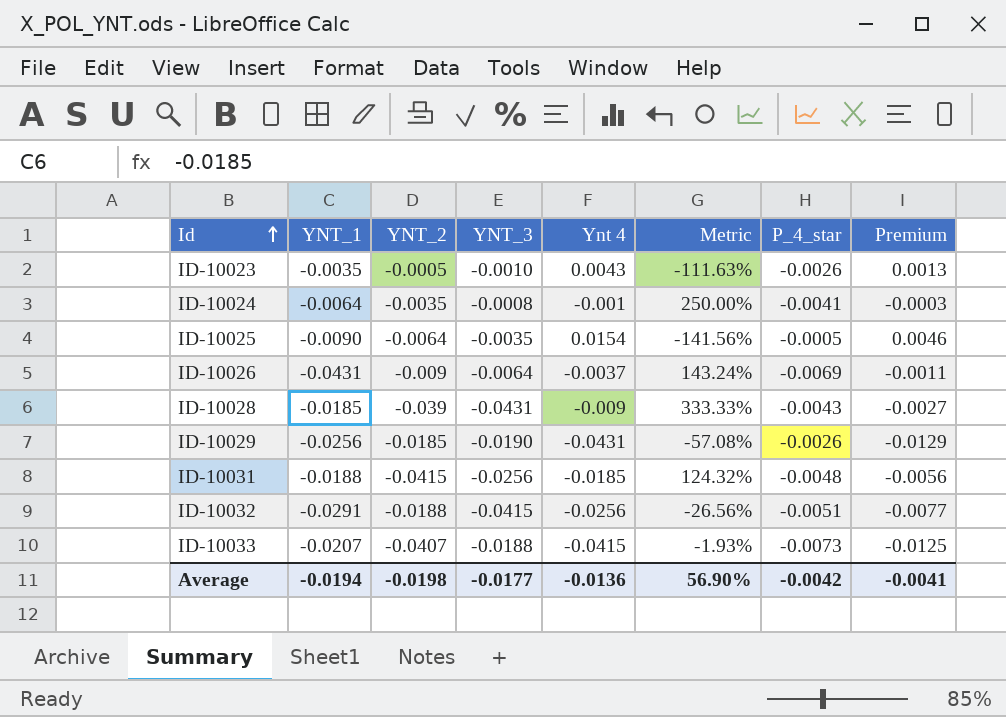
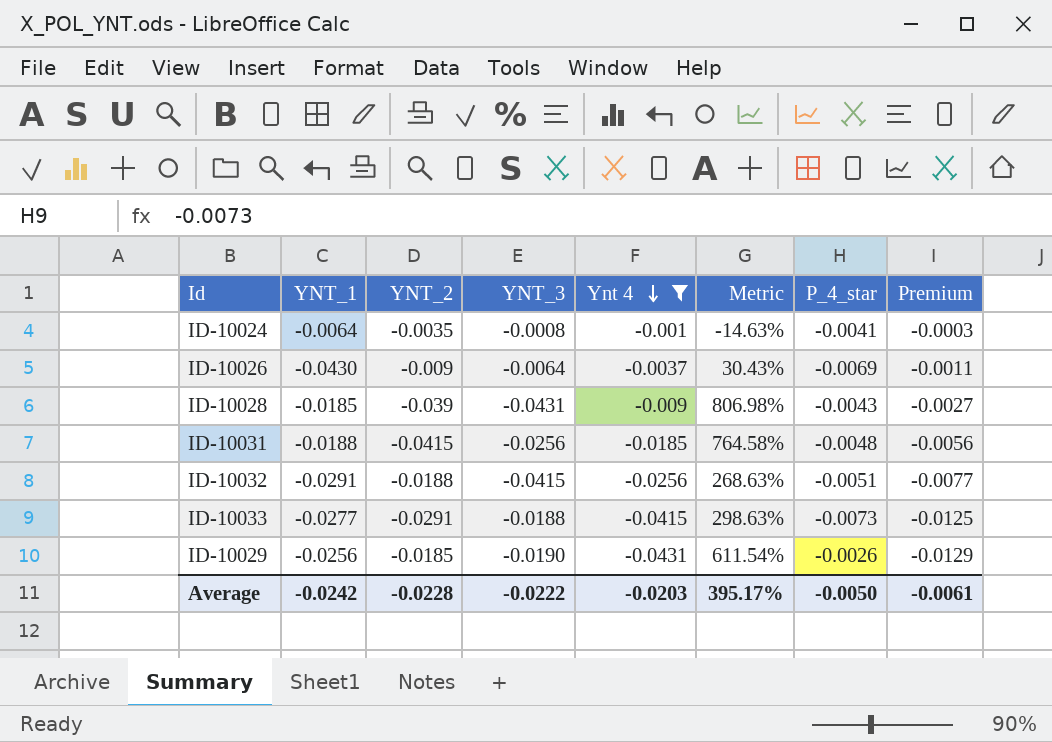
filter: none -> Ynt 4 <= -0.001
row order: Id ascending -> Ynt 4 descending
column Metric | formula: ([YNT_2] - [Ynt 4]) / [Ynt 4] -> ([YNT_2] - [P_4_star]) / [P_4_star]
ID-10026 | YNT_1: -0.0431 -> -0.0430
ID-10033 | YNT_1: -0.0207 -> -0.0277
ID-10033 | YNT_2: -0.0407 -> -0.0291
Average | YNT_1: -0.0194 -> -0.0242
Average | YNT_2: -0.0198 -> -0.0228
Average | YNT_3: -0.0177 -> -0.0222
Average | Ynt 4: -0.0136 -> -0.0203
Average | Metric: 56.90% -> 395.17%
Average | P_4_star: -0.0042 -> -0.0050
Average | Premium: -0.0041 -> -0.0061

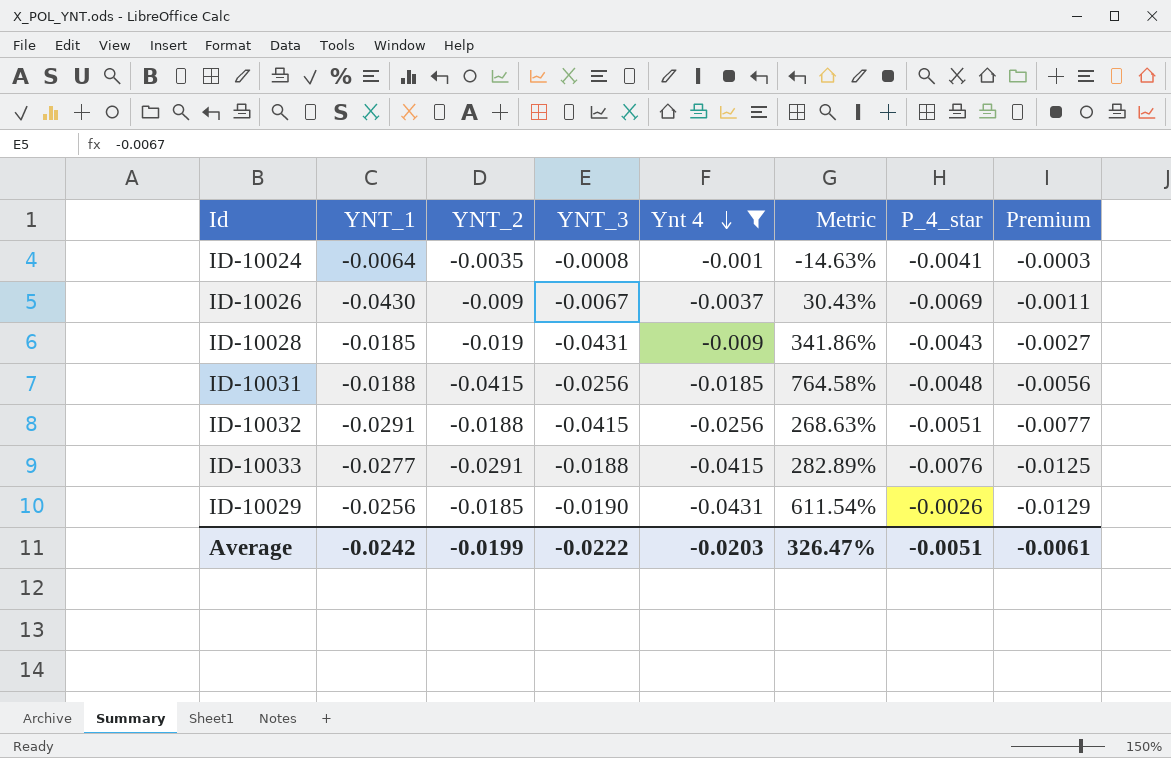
ID-10026 | YNT_3: -0.0064 -> -0.0067
ID-10028 | YNT_2: -0.039 -> -0.019
ID-10028 | Metric: 806.98% -> 341.86%
ID-10033 | Metric: 298.63% -> 282.89%
ID-10033 | P_4_star: -0.0073 -> -0.0076
Average | YNT_2: -0.0228 -> -0.0199
Average | Metric: 395.17% -> 326.47%
Average | P_4_star: -0.0050 -> -0.0051

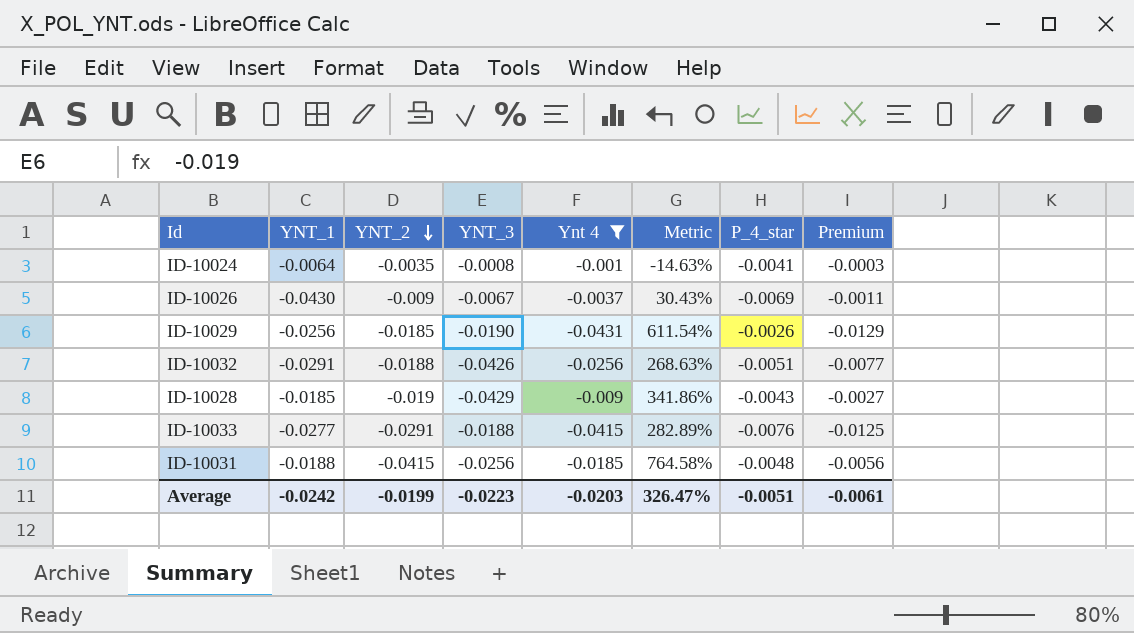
row order: Ynt 4 descending -> YNT_2 descending
ID-10032 | YNT_3: -0.0415 -> -0.0426
ID-10028 | YNT_3: -0.0431 -> -0.0429
Average | YNT_3: -0.0222 -> -0.0223

